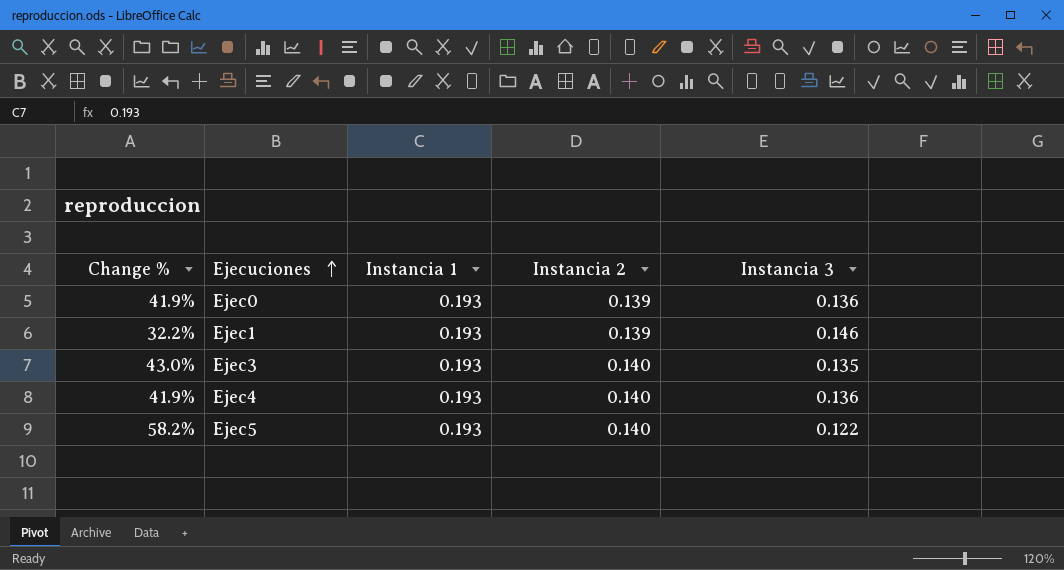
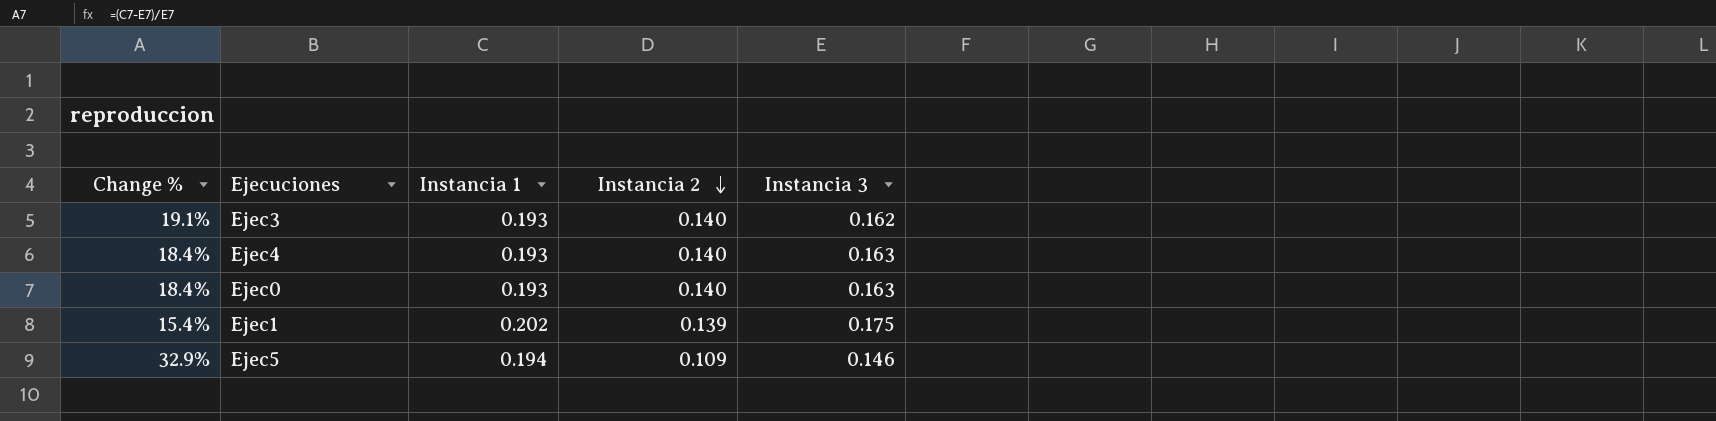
row order: Ejecuciones ascending -> Instancia 2 descending
Ejec3 | Change %: 43.0% -> 19.1%
Ejec3 | Instancia 3: 0.135 -> 0.162
Ejec4 | Change %: 41.9% -> 18.4%
Ejec4 | Instancia 3: 0.136 -> 0.163
Ejec0 | Change %: 41.9% -> 18.4%
Ejec0 | Instancia 2: 0.139 -> 0.140
Ejec0 | Instancia 3: 0.136 -> 0.163
Ejec1 | Change %: 32.2% -> 15.4%
Ejec1 | Instancia 1: 0.193 -> 0.202
Ejec1 | Instancia 3: 0.146 -> 0.175
Ejec5 | Change %: 58.2% -> 32.9%
Ejec5 | Instancia 1: 0.193 -> 0.194
Ejec5 | Instancia 2: 0.140 -> 0.109
Ejec5 | Instancia 3: 0.122 -> 0.146

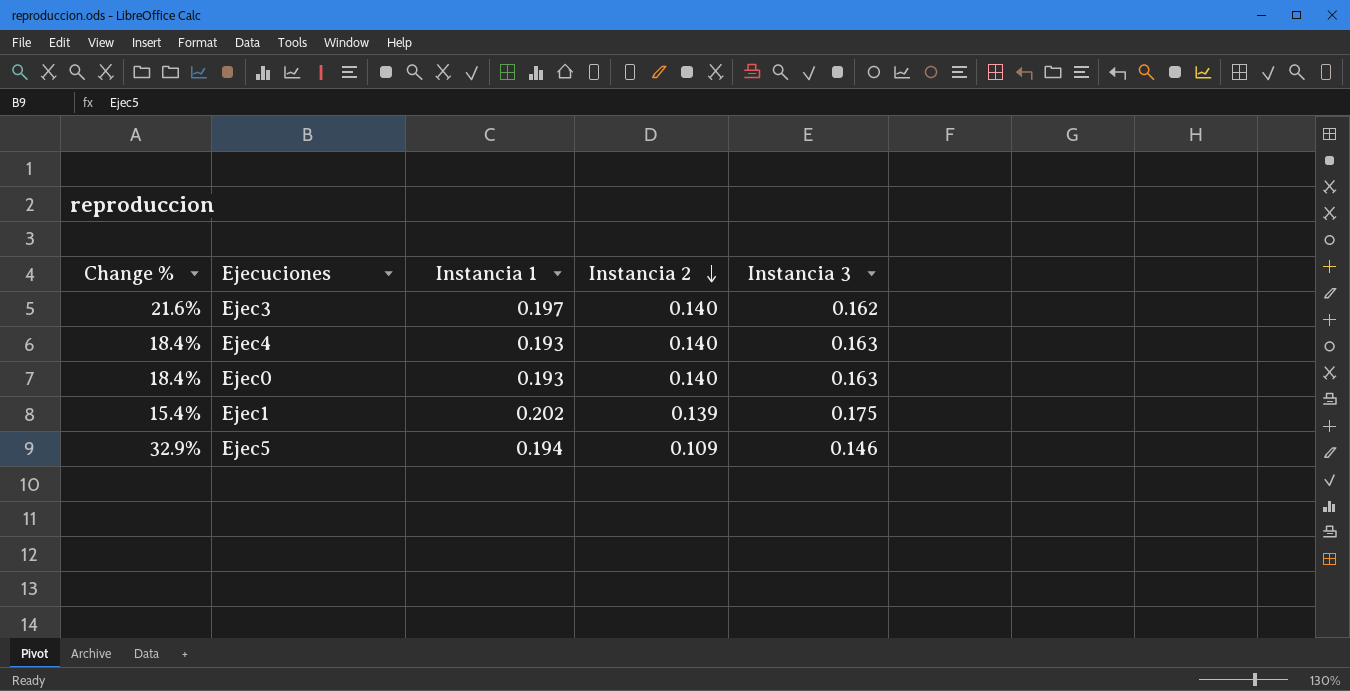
Ejec3 | Change %: 19.1% -> 21.6%
Ejec3 | Instancia 1: 0.193 -> 0.197

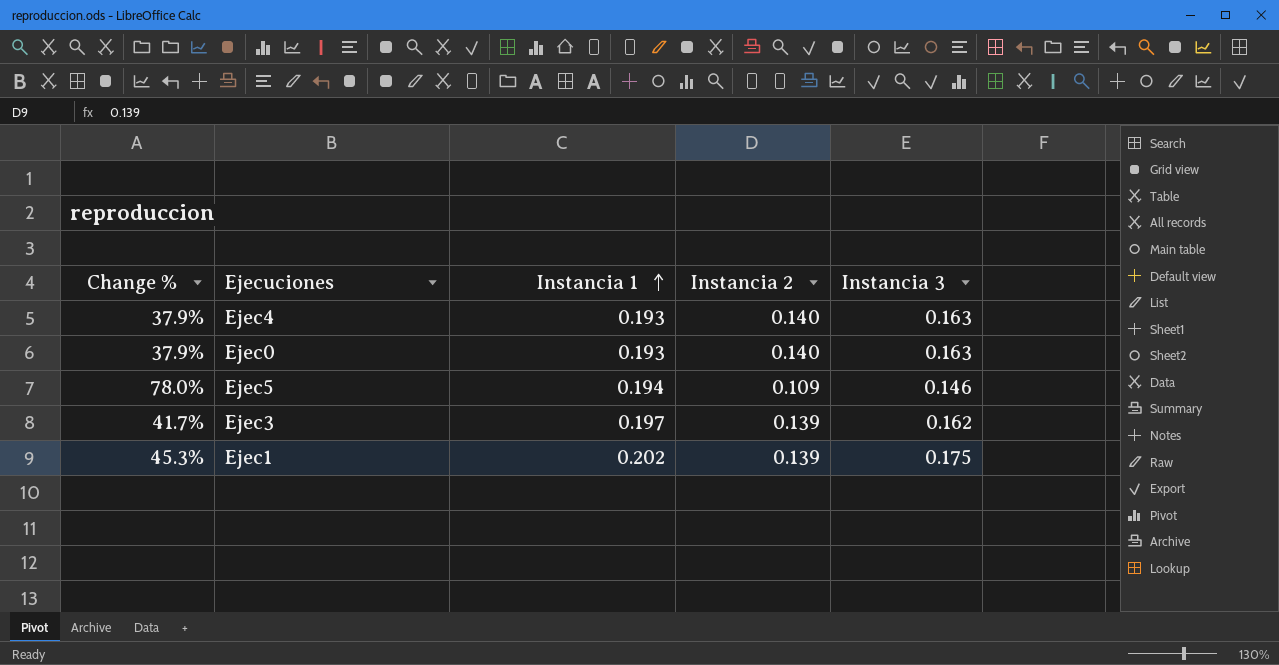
row order: Instancia 2 descending -> Instancia 1 ascending
column Change % | formula: ([Instancia 1] - [Instancia 3]) / [Instancia 3] -> ([Instancia 1] - [Instancia 2]) / [Instancia 2]
Ejec3 | Instancia 2: 0.140 -> 0.139

